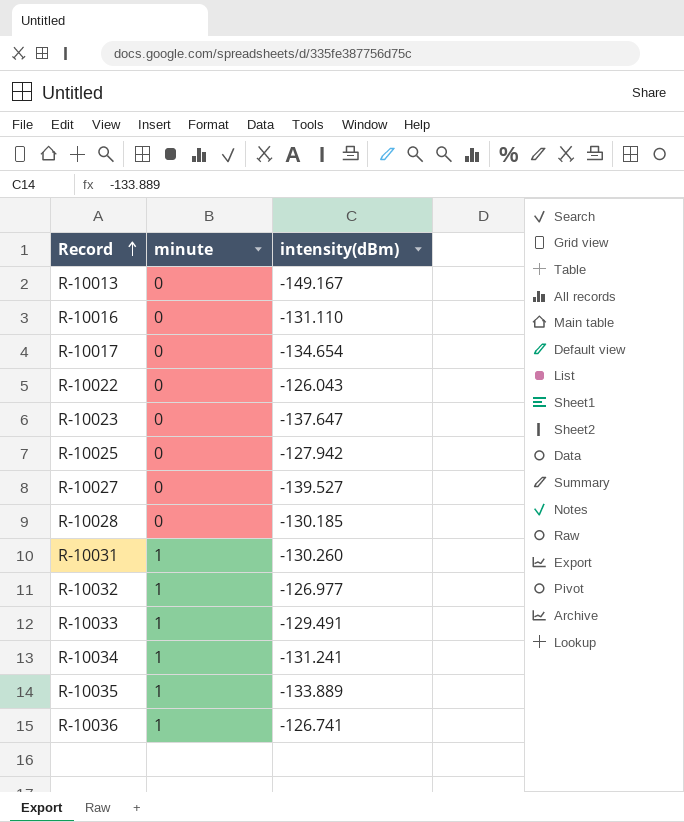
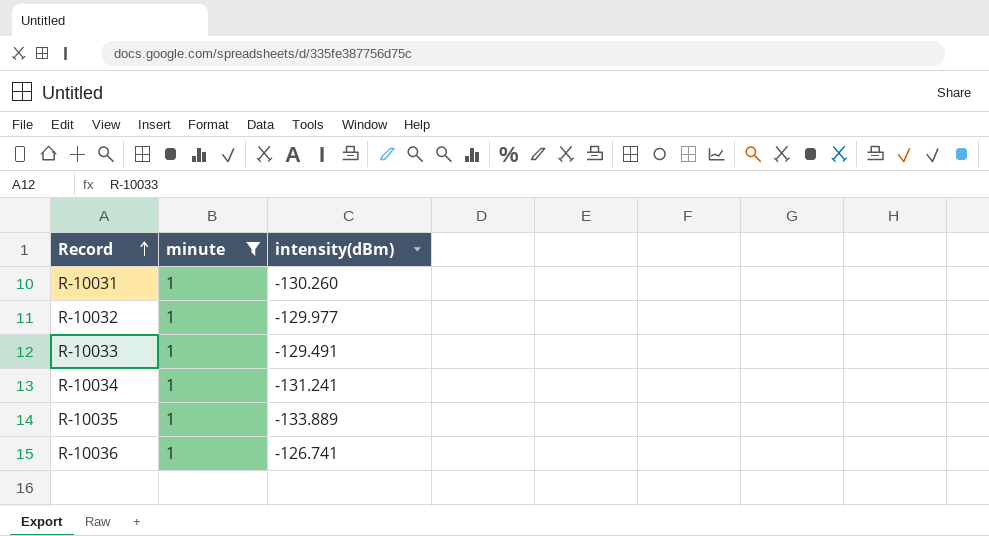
filter: none -> minute = 1
R-10032 | intensity(dBm): -126.977 -> -129.977

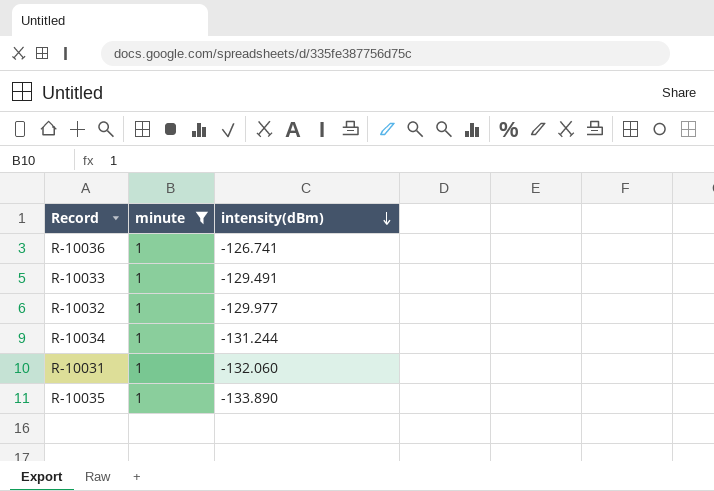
row order: Record ascending -> intensity(dBm) descending
R-10034 | intensity(dBm): -131.241 -> -131.244
R-10031 | intensity(dBm): -130.260 -> -132.060
R-10035 | intensity(dBm): -133.889 -> -133.890

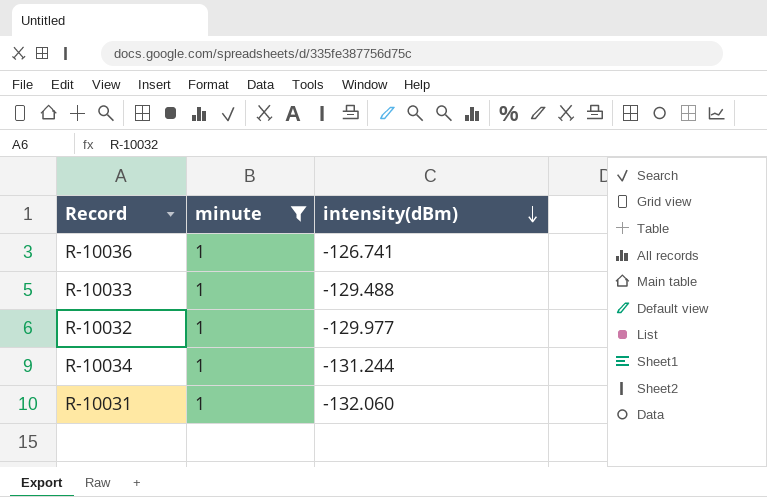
row R-10035: 1 | -133.890 -> none
R-10033 | intensity(dBm): -129.491 -> -129.488

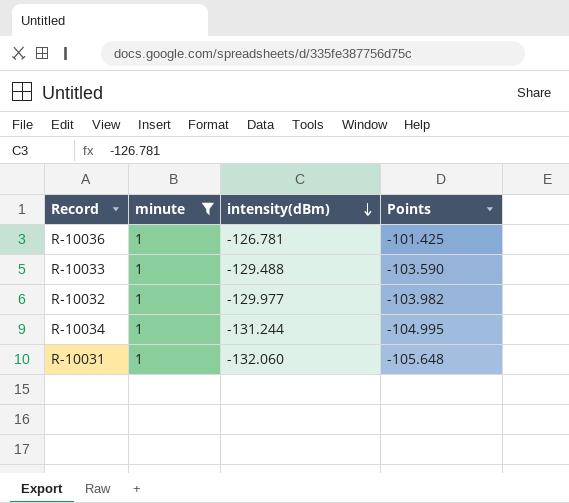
column Points | formula: none -> [intensity(dBm)] * 0.8
R-10036 | intensity(dBm): -126.741 -> -126.781

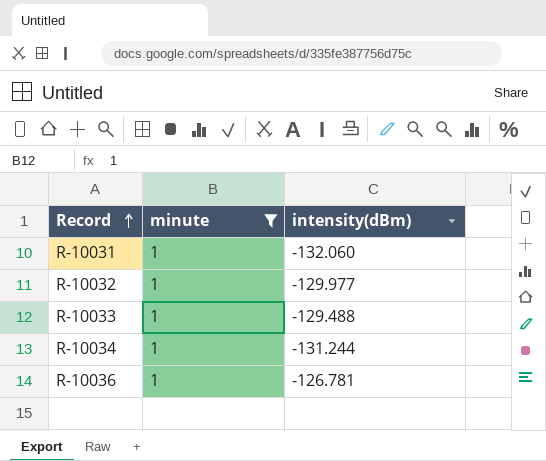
row order: intensity(dBm) descending -> Record ascending
column Points | formula: [intensity(dBm)] * 0.8 -> none

